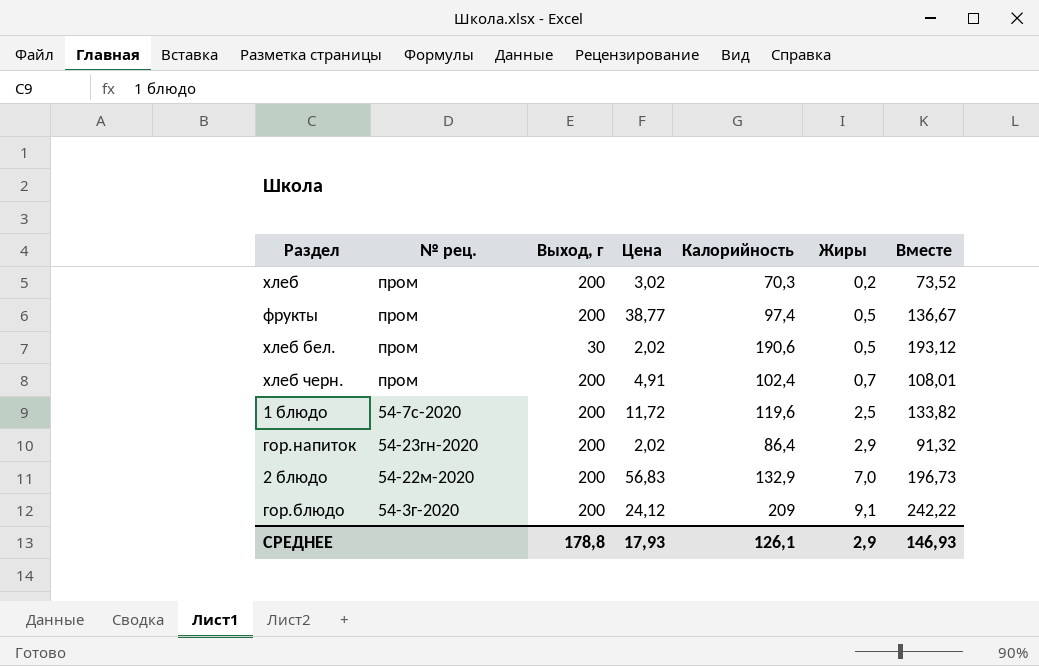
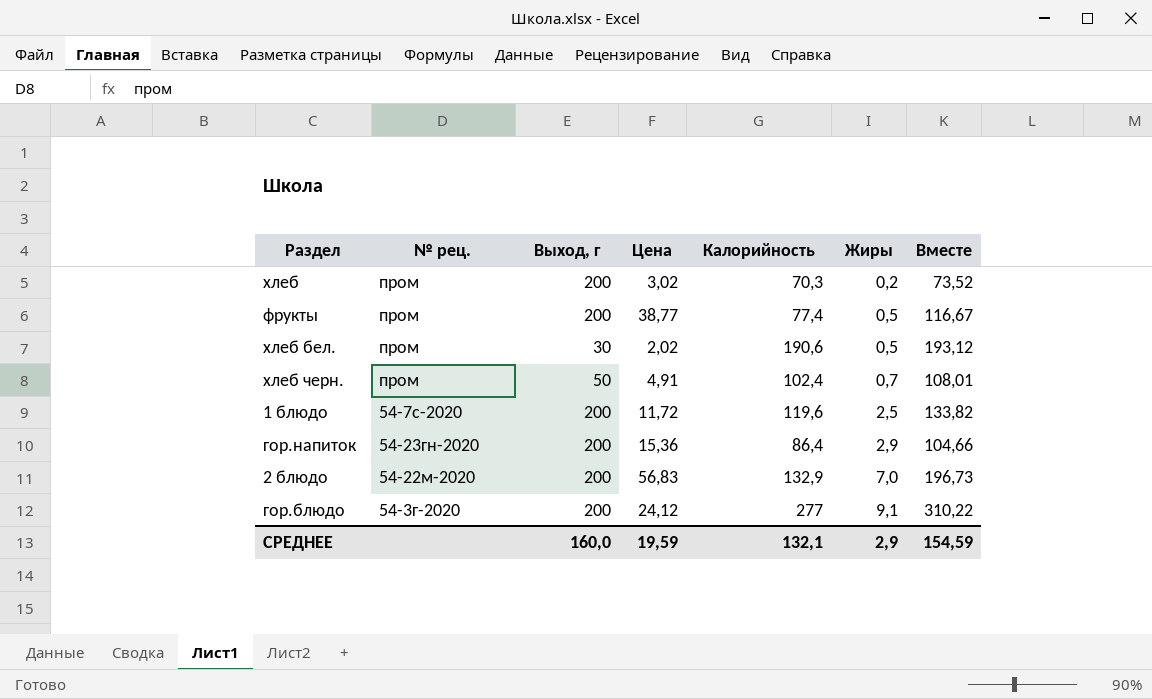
фрукты | Калорийность: 97,4 -> 77,4
фрукты | Вместе: 136,67 -> 116,67
хлеб черн. | Выход, г: 200 -> 50
гор.напиток | Цена: 2,02 -> 15,36
гор.напиток | Вместе: 91,32 -> 104,66
гор.блюдо | Калорийность: 209 -> 277
гор.блюдо | Вместе: 242,22 -> 310,22
СРЕДНЕЕ | Выход, г: 178,8 -> 160,0
СРЕДНЕЕ | Цена: 17,93 -> 19,59
СРЕДНЕЕ | Калорийность: 126,1 -> 132,1
СРЕДНЕЕ | Вместе: 146,93 -> 154,59

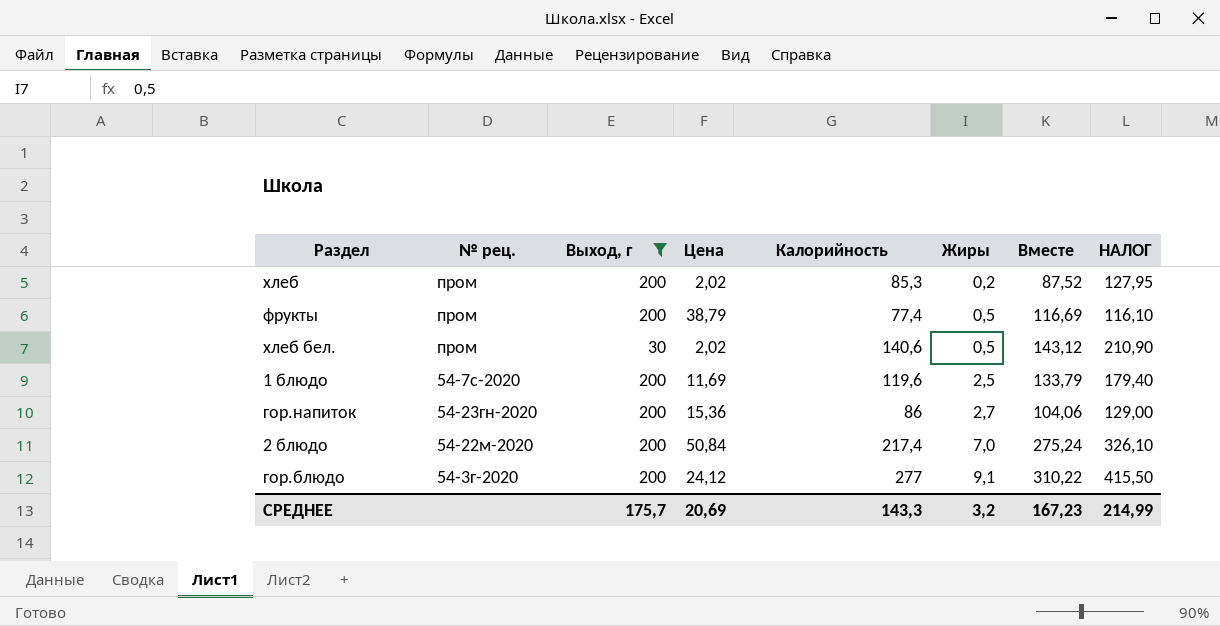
filter: none -> Выход, г != 50
column НАЛОГ | formula: none -> [Калорийность] * 1,5
хлеб | Цена: 3,02 -> 2,02
хлеб | Калорийность: 70,3 -> 85,3
хлеб | Вместе: 73,52 -> 87,52
фрукты | Цена: 38,77 -> 38,79
фрукты | Вместе: 116,67 -> 116,69
хлеб бел. | Калорийность: 190,6 -> 140,6
хлеб бел. | Вместе: 193,12 -> 143,12
1 блюдо | Цена: 11,72 -> 11,69
1 блюдо | Вместе: 133,82 -> 133,79
гор.напиток | Калорийность: 86,4 -> 86
гор.напиток | Жиры: 2,9 -> 2,7
гор.напиток | Вместе: 104,66 -> 104,06
2 блюдо | Цена: 56,83 -> 50,84
2 блюдо | Калорийность: 132,9 -> 217,4
2 блюдо | Вместе: 196,73 -> 275,24
СРЕДНЕЕ | Выход, г: 160,0 -> 175,7
СРЕДНЕЕ | Цена: 19,59 -> 20,69
СРЕДНЕЕ | Калорийность: 132,1 -> 143,3
СРЕДНЕЕ | Жиры: 2,9 -> 3,2
СРЕДНЕЕ | Вместе: 154,59 -> 167,23

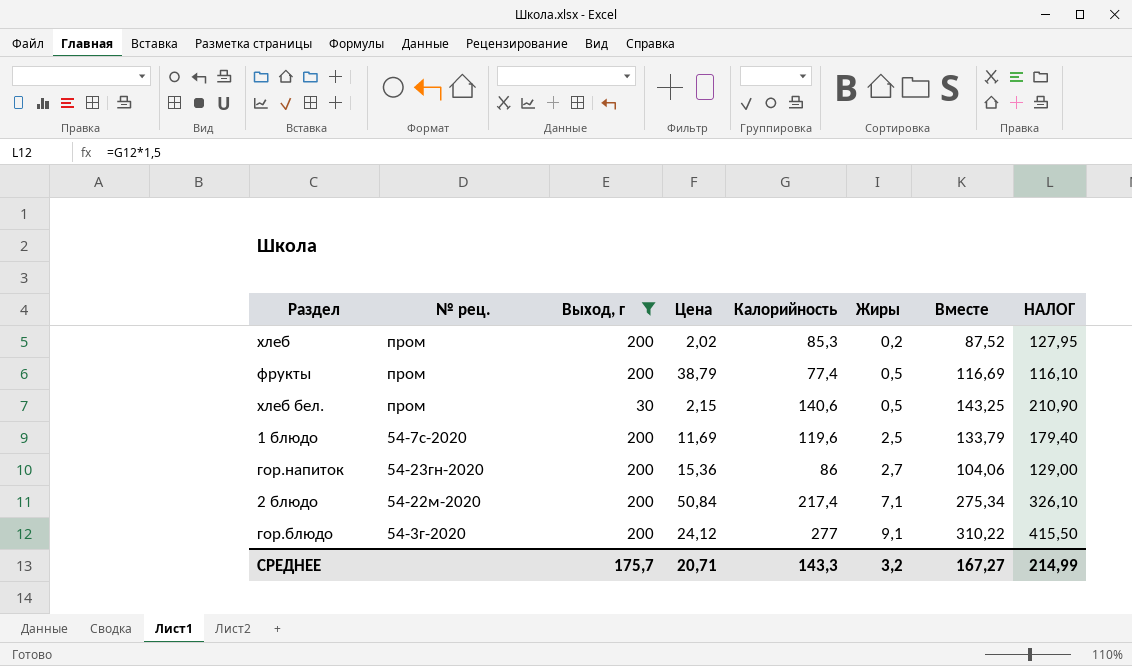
хлеб бел. | Цена: 2,02 -> 2,15
хлеб бел. | Вместе: 143,12 -> 143,25
2 блюдо | Жиры: 7,0 -> 7,1
2 блюдо | Вместе: 275,24 -> 275,34
СРЕДНЕЕ | Цена: 20,69 -> 20,71
СРЕДНЕЕ | Вместе: 167,23 -> 167,27

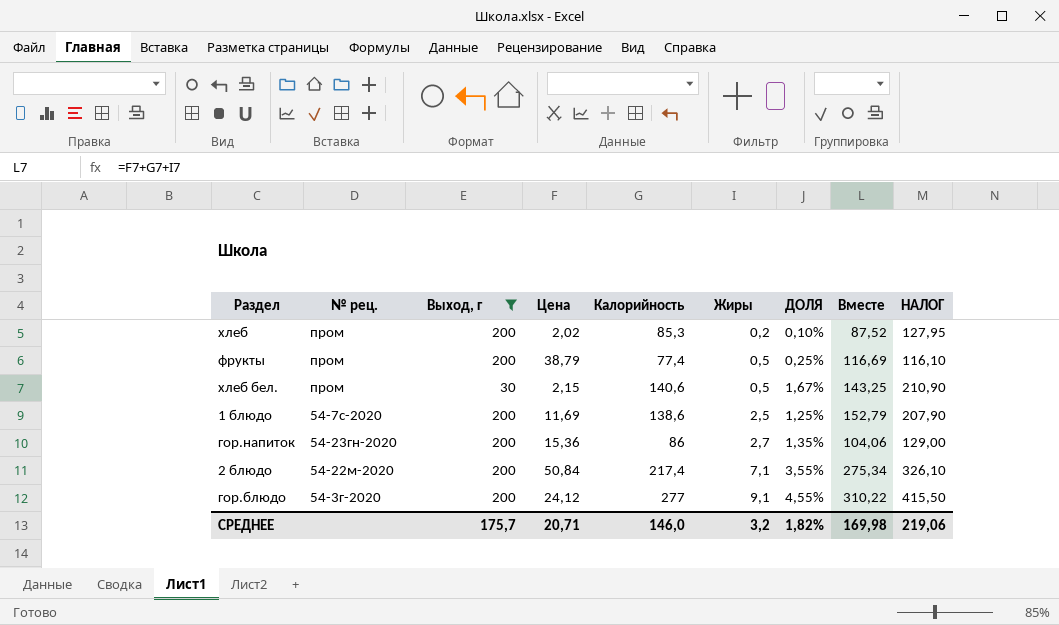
column ДОЛЯ | formula: none -> [Жиры] / [Выход, г]
1 блюдо | Калорийность: 119,6 -> 138,6
1 блюдо | Вместе: 133,79 -> 152,79
1 блюдо | НАЛОГ: 179,40 -> 207,90
СРЕДНЕЕ | Калорийность: 143,3 -> 146,0
СРЕДНЕЕ | Вместе: 167,27 -> 169,98
СРЕДНЕЕ | НАЛОГ: 214,99 -> 219,06

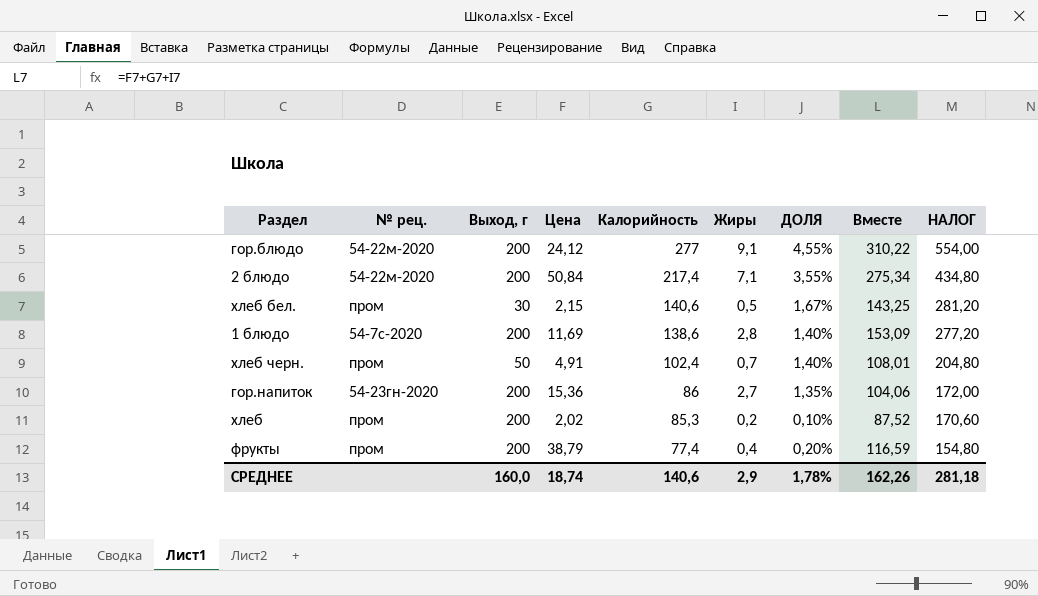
filter: Выход, г != 50 -> none
row order: Жиры ascending -> Калорийность descending
column НАЛОГ | formula: [Калорийность] * 1,5 -> [Калорийность] * 2
гор.блюдо | № рец.: 54-3г-2020 -> 54-22м-2020
1 блюдо | Жиры: 2,5 -> 2,8
1 блюдо | ДОЛЯ: 1,25% -> 1,40%
1 блюдо | Вместе: 152,79 -> 153,09
фрукты | Жиры: 0,5 -> 0,4
фрукты | ДОЛЯ: 0,25% -> 0,20%
фрукты | Вместе: 116,69 -> 116,59
СРЕДНЕЕ | Выход, г: 175,7 -> 160,0
СРЕДНЕЕ | Цена: 20,71 -> 18,74
СРЕДНЕЕ | Калорийность: 146,0 -> 140,6
СРЕДНЕЕ | Жиры: 3,2 -> 2,9
СРЕДНЕЕ | ДОЛЯ: 1,82% -> 1,78%
СРЕДНЕЕ | Вместе: 169,98 -> 162,26
СРЕДНЕЕ | НАЛОГ: 219,06 -> 281,18

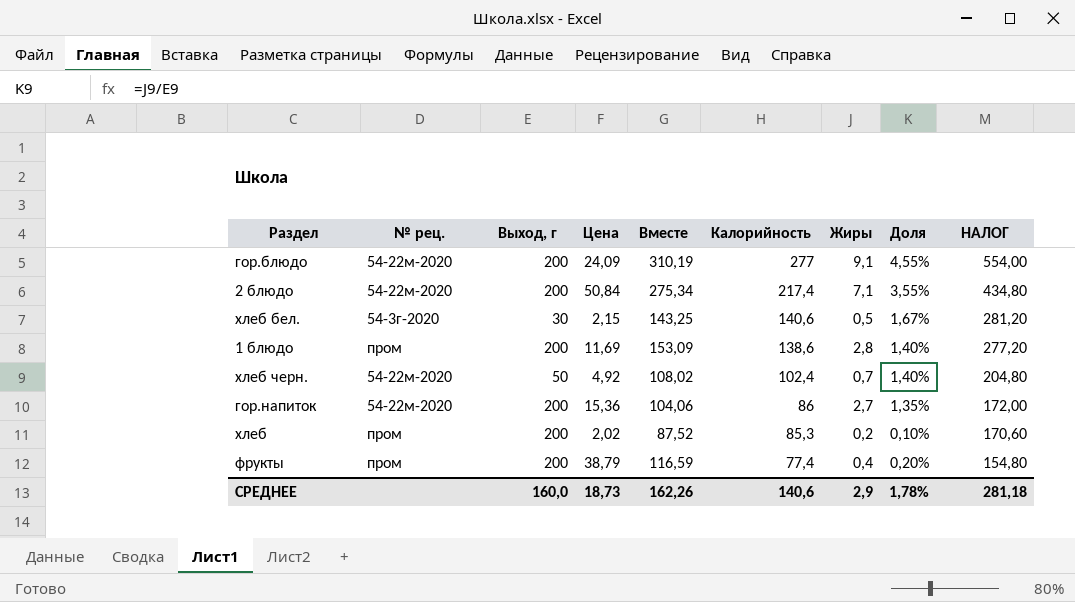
column Вместе | position: 8 -> 5
column name: ДОЛЯ -> Доля
гор.блюдо | Цена: 24,12 -> 24,09
гор.блюдо | Вместе: 310,22 -> 310,19
хлеб бел. | № рец.: пром -> 54-3г-2020
1 блюдо | № рец.: 54-7с-2020 -> пром
хлеб черн. | № рец.: пром -> 54-22м-2020
хлеб черн. | Цена: 4,91 -> 4,92
хлеб черн. | Вместе: 108,01 -> 108,02
гор.напиток | № рец.: 54-23гн-2020 -> 54-22м-2020
СРЕДНЕЕ | Цена: 18,74 -> 18,73

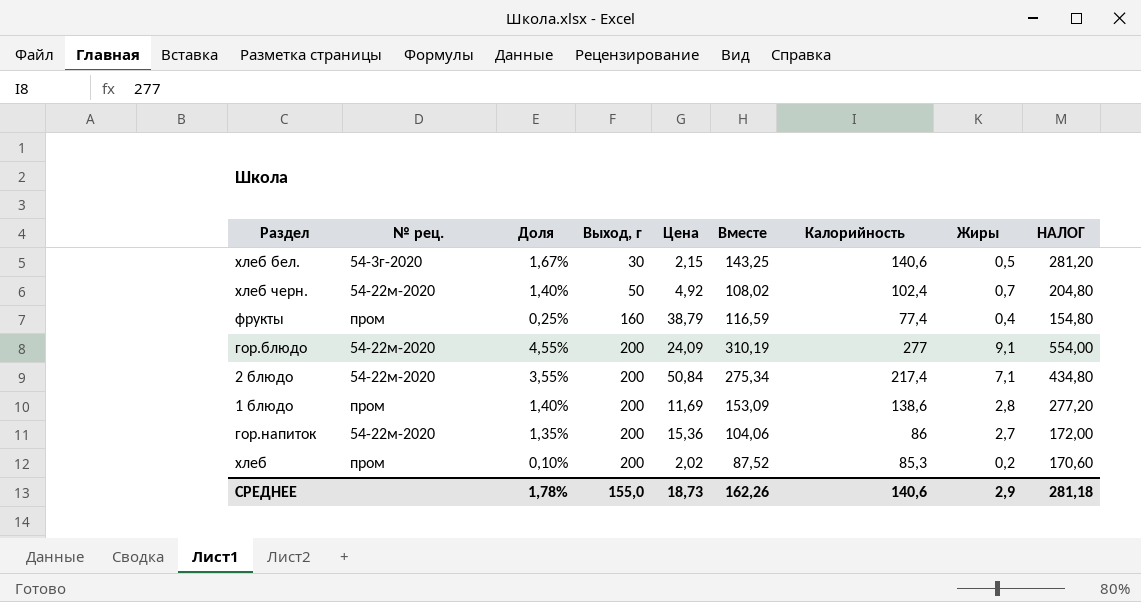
row order: Калорийность descending -> Выход, г ascending
column Доля | position: 8 -> 3
фрукты | Доля: 0,20% -> 0,25%
фрукты | Выход, г: 200 -> 160
СРЕДНЕЕ | Выход, г: 160,0 -> 155,0

